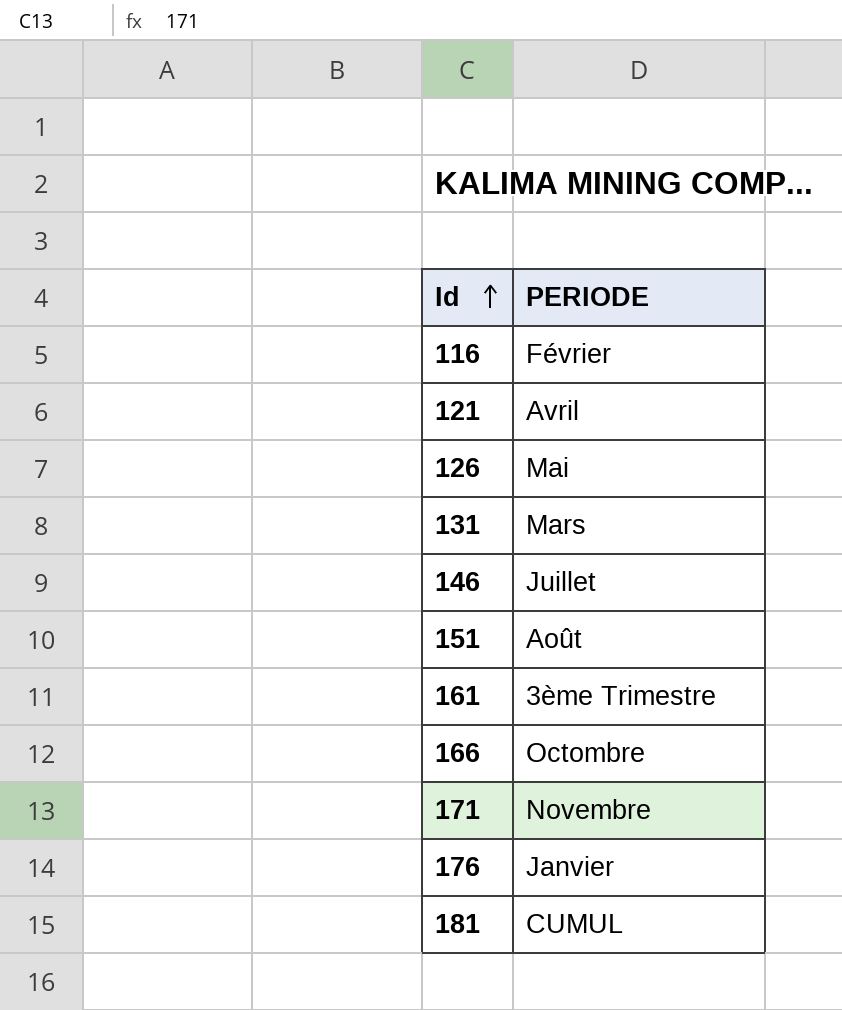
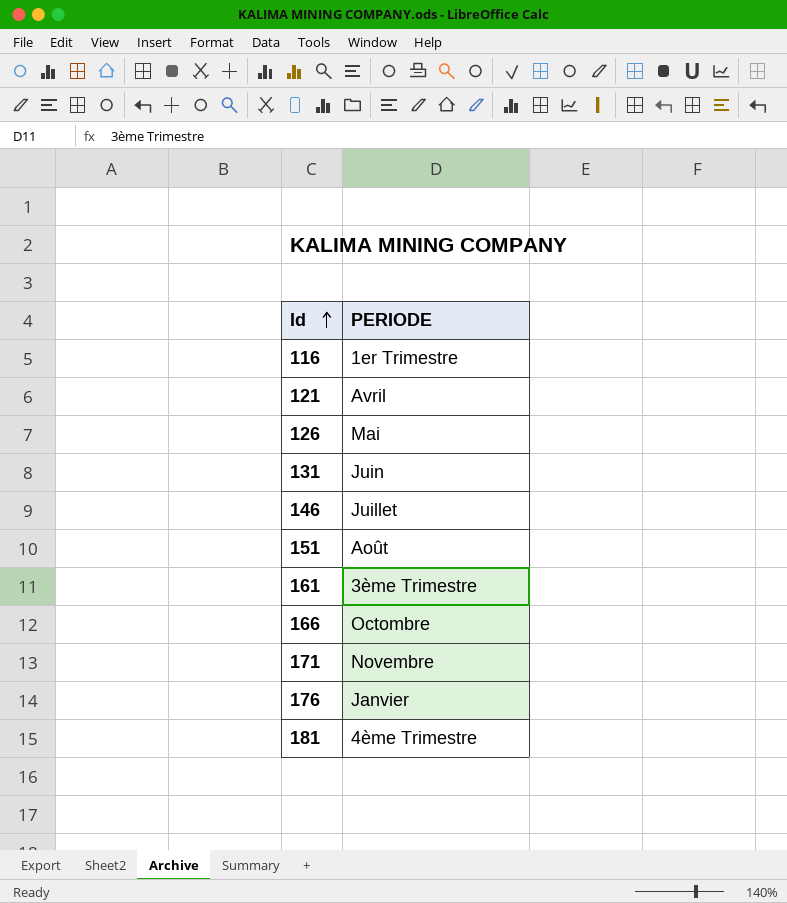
116 | PERIODE: Février -> 1er Trimestre
131 | PERIODE: Mars -> Juin
181 | PERIODE: CUMUL -> 4ème Trimestre

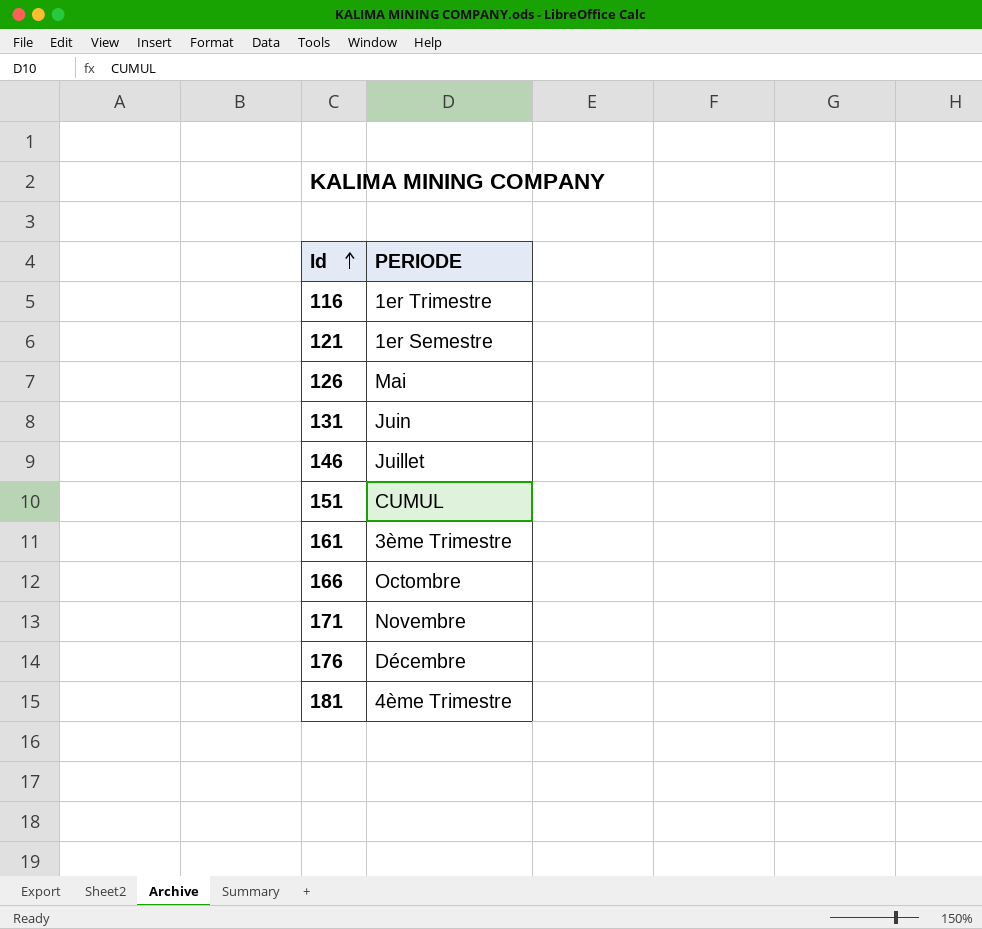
121 | PERIODE: Avril -> 1er Semestre
151 | PERIODE: Août -> CUMUL
176 | PERIODE: Janvier -> Décembre

